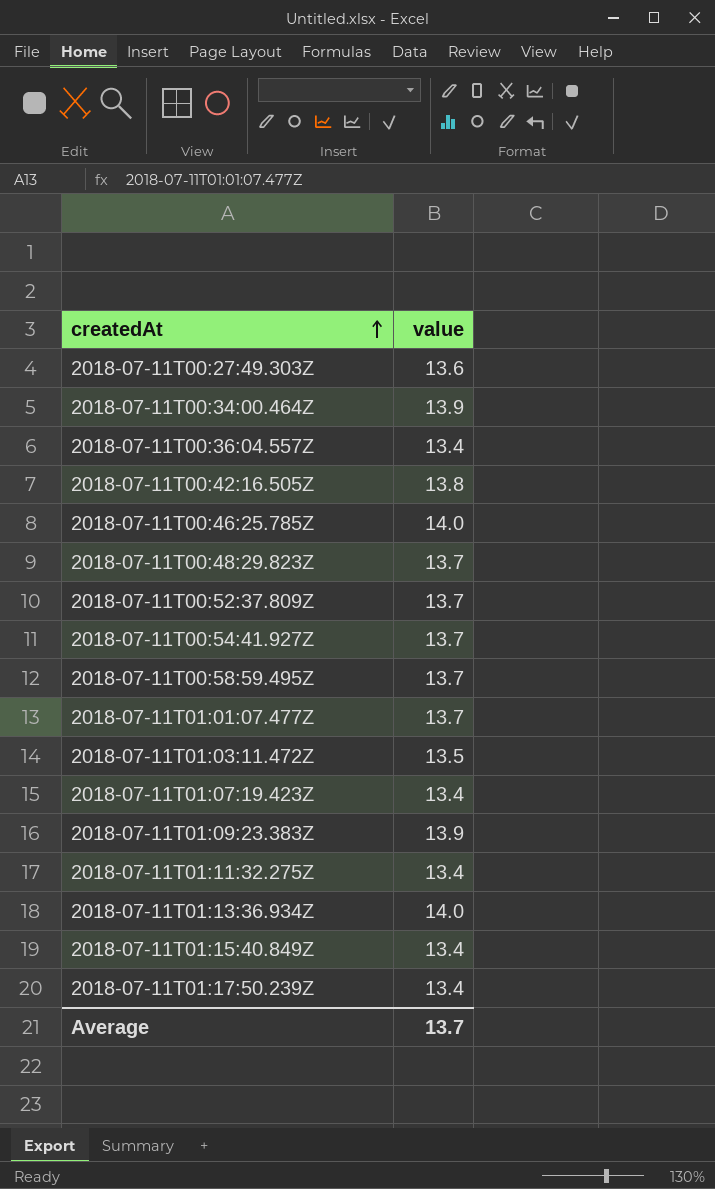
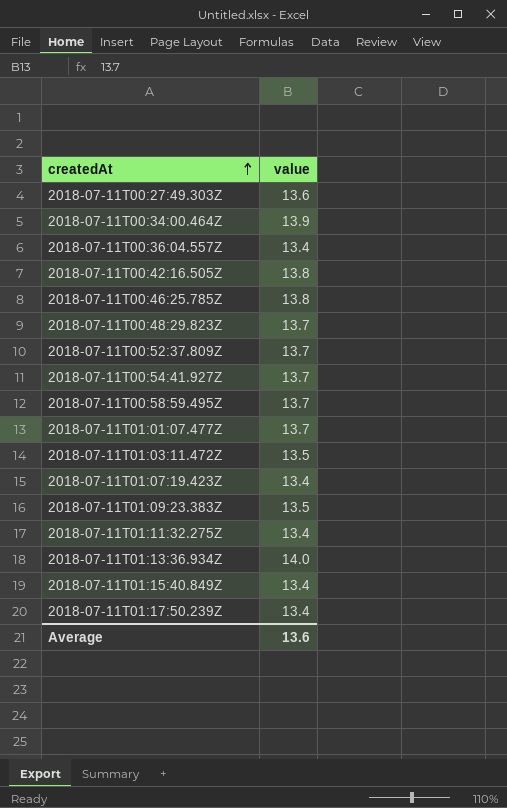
2018-07-11T00:46:25.785Z | value: 14.0 -> 13.8
2018-07-11T01:09:23.383Z | value: 13.9 -> 13.5
Average | value: 13.7 -> 13.6

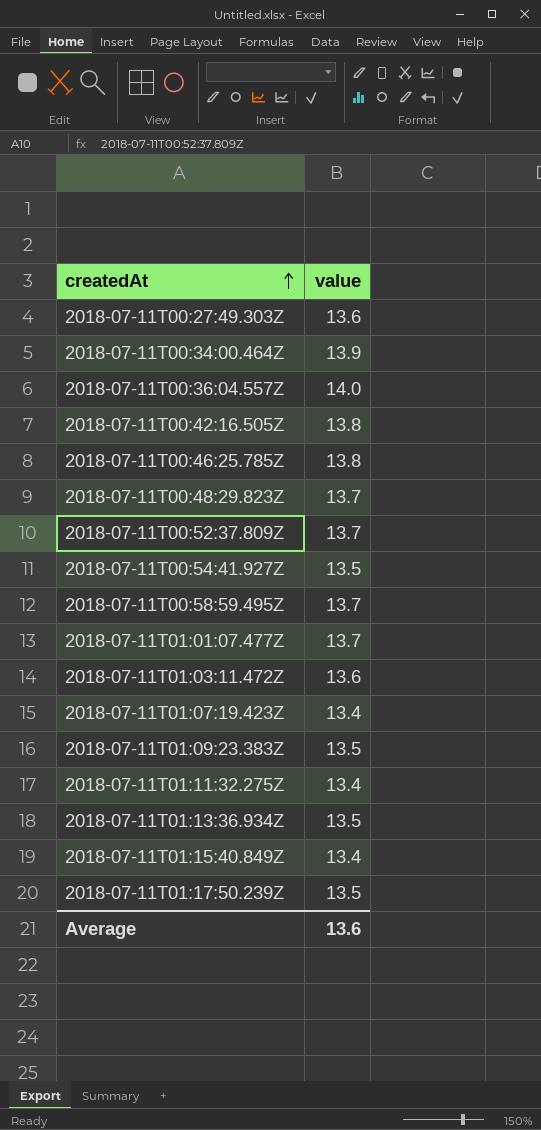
2018-07-11T00:36:04.557Z | value: 13.4 -> 14.0
2018-07-11T00:54:41.927Z | value: 13.7 -> 13.5
2018-07-11T01:03:11.472Z | value: 13.5 -> 13.6
2018-07-11T01:13:36.934Z | value: 14.0 -> 13.5
2018-07-11T01:17:50.239Z | value: 13.4 -> 13.5

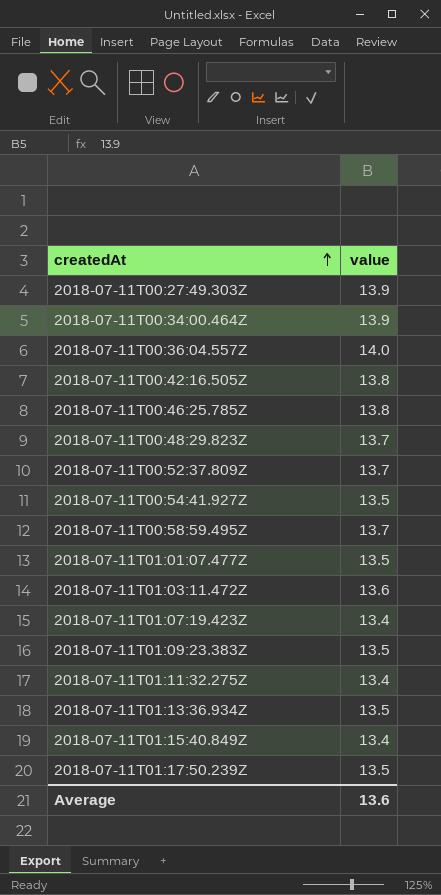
2018-07-11T00:27:49.303Z | value: 13.6 -> 13.9
2018-07-11T01:01:07.477Z | value: 13.7 -> 13.5

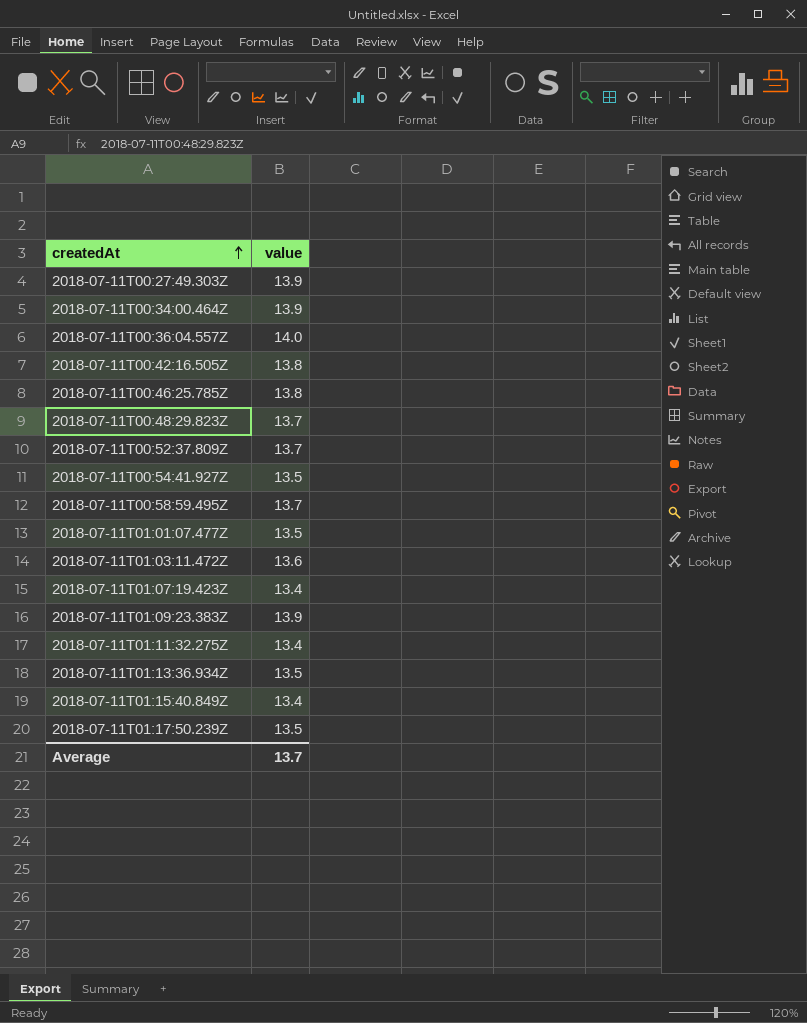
2018-07-11T01:09:23.383Z | value: 13.5 -> 13.9
Average | value: 13.6 -> 13.7

